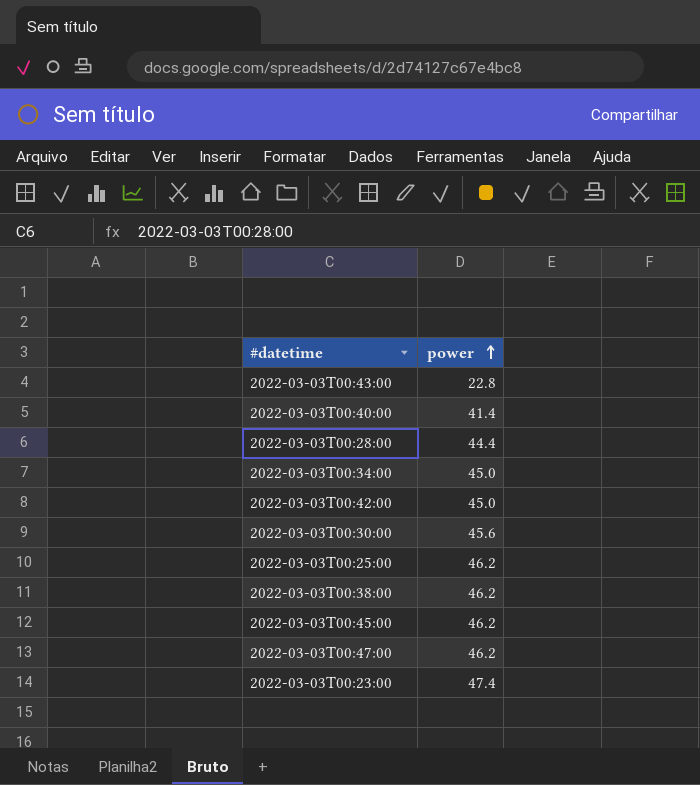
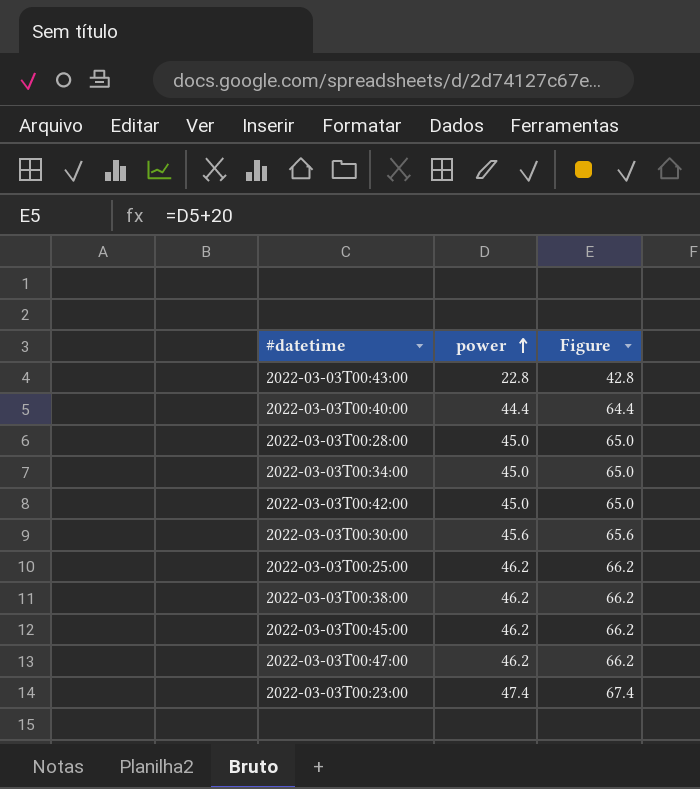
column Figure | formula: none -> [power] + 20
2022-03-03T00:40:00 | power: 41.4 -> 44.4
2022-03-03T00:28:00 | power: 44.4 -> 45.0

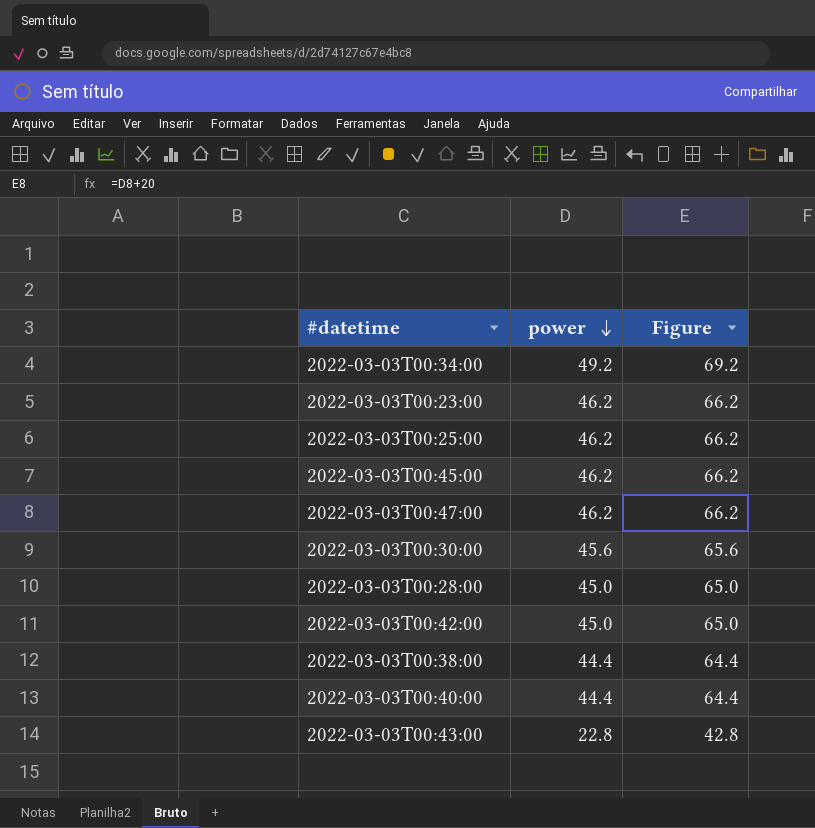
row order: power ascending -> power descending
2022-03-03T00:34:00 | power: 45.0 -> 49.2
2022-03-03T00:34:00 | Figure: 65.0 -> 69.2
2022-03-03T00:23:00 | power: 47.4 -> 46.2
2022-03-03T00:23:00 | Figure: 67.4 -> 66.2
2022-03-03T00:38:00 | power: 46.2 -> 44.4
2022-03-03T00:38:00 | Figure: 66.2 -> 64.4

